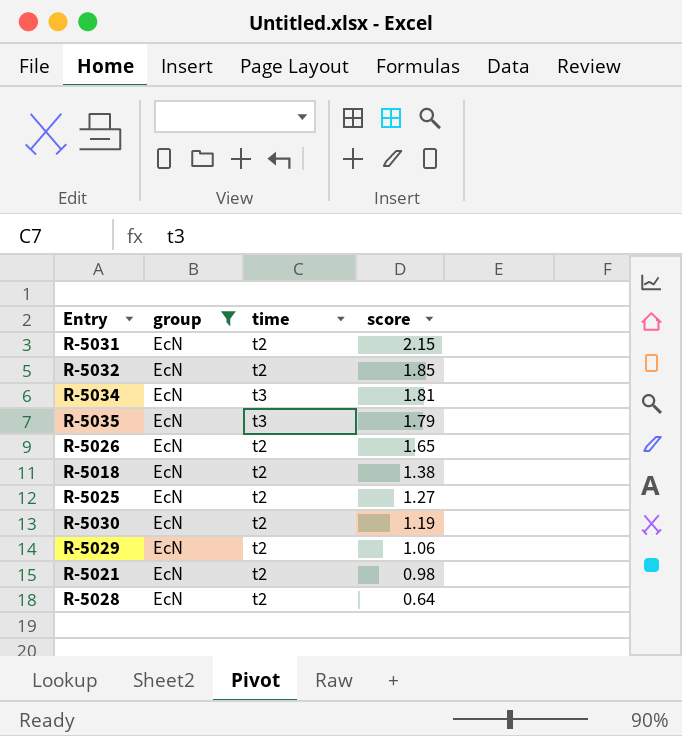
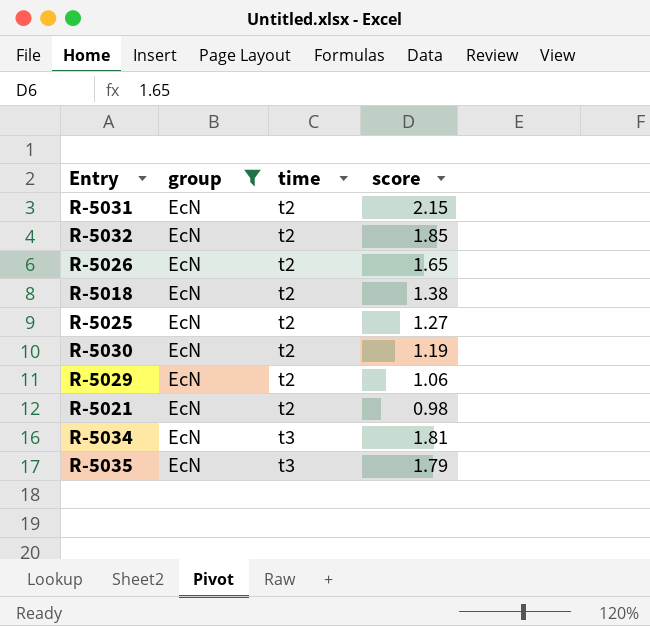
row order: score descending -> time ascending
row R-5028: EcN | t2 | 0.64 -> none

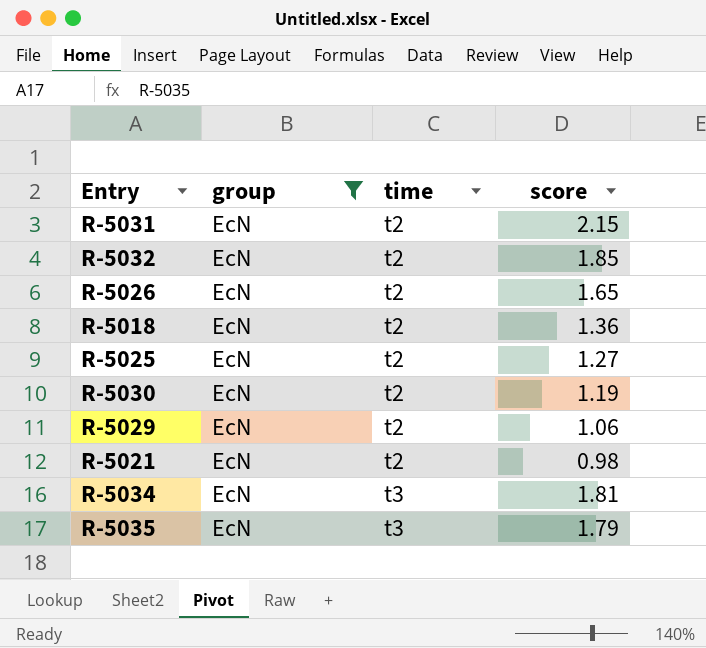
R-5018 | score: 1.38 -> 1.36

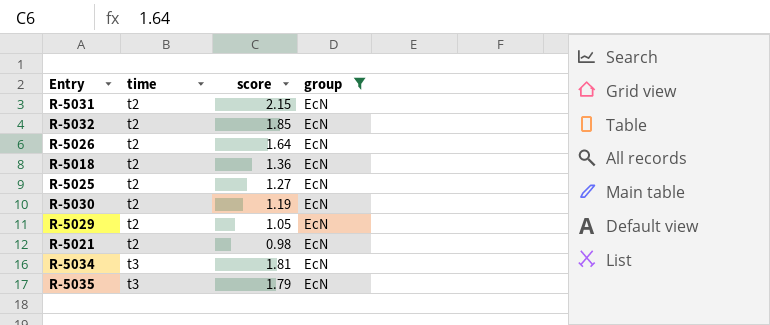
column group | position: 2 -> 4
R-5026 | score: 1.65 -> 1.64
R-5029 | score: 1.06 -> 1.05

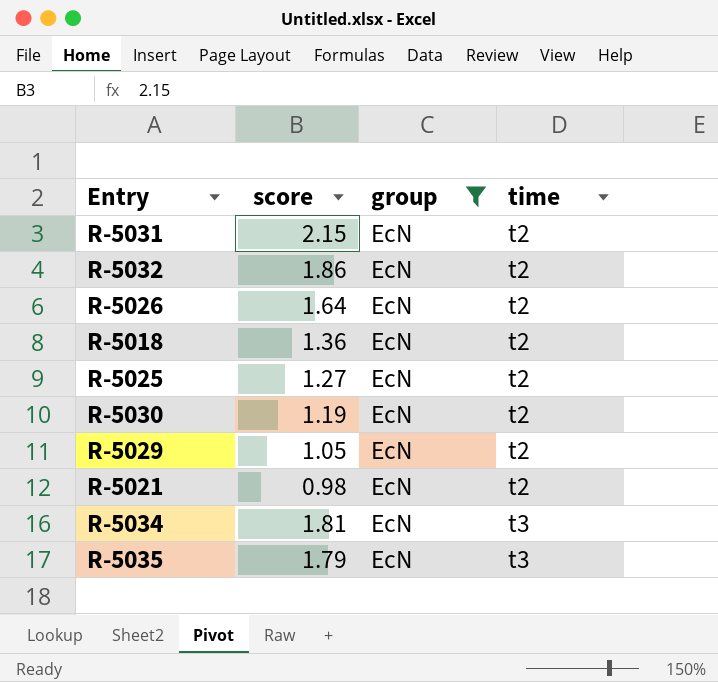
column time | position: 2 -> 4
R-5032 | score: 1.85 -> 1.86

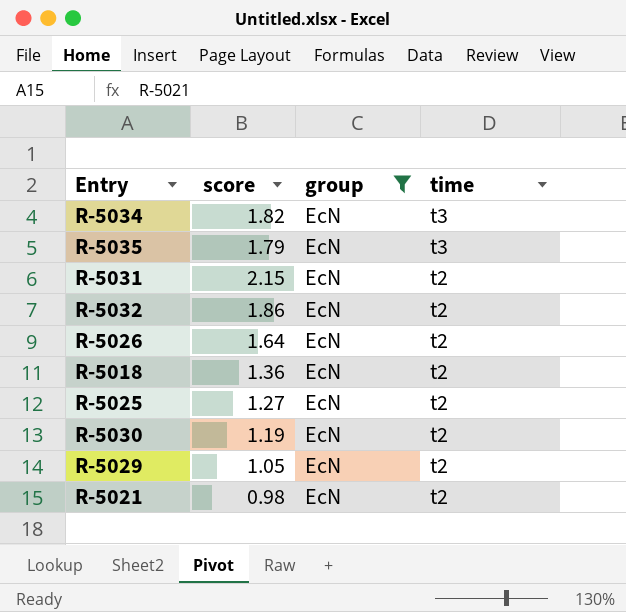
row order: time ascending -> time descending
R-5034 | score: 1.81 -> 1.82

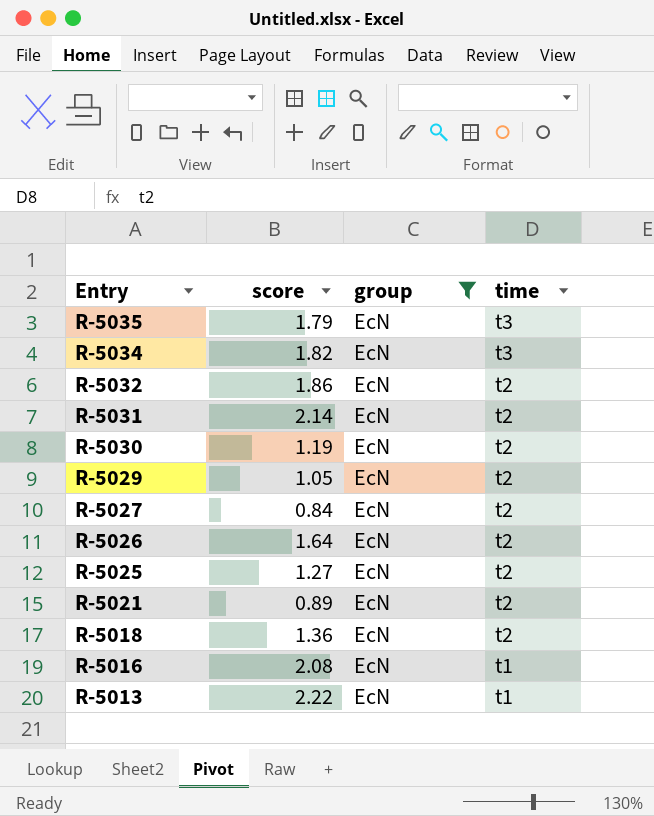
row order: time descending -> Entry descending
R-5031 | score: 2.15 -> 2.14
row R-5027: none -> 0.84 | EcN | t2
R-5021 | score: 0.98 -> 0.89
row R-5016: none -> 2.08 | EcN | t1
row R-5013: none -> 2.22 | EcN | t1

